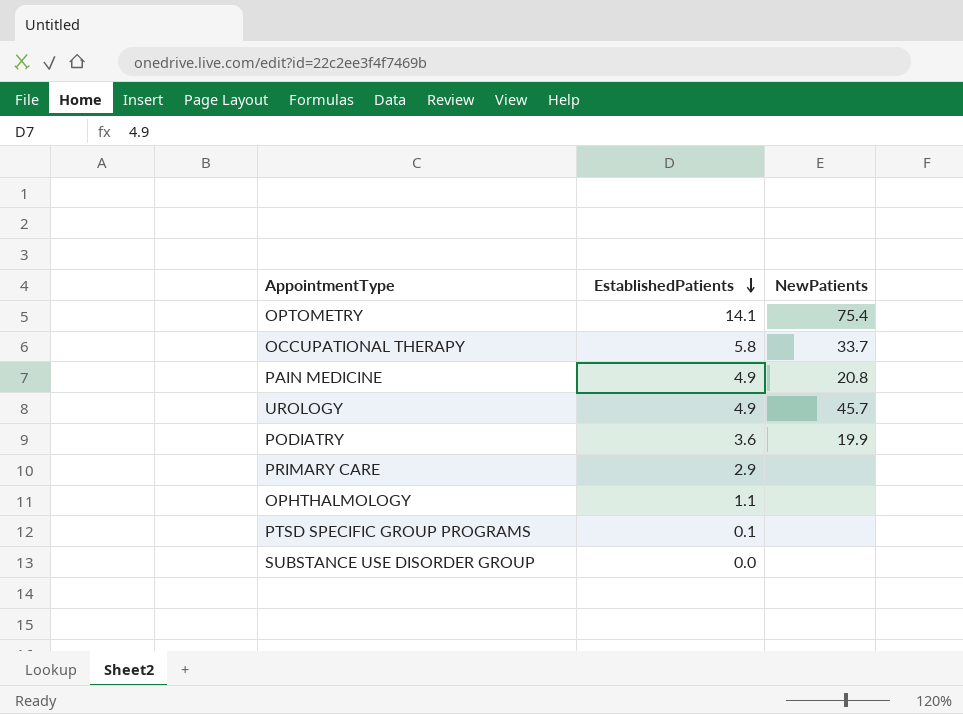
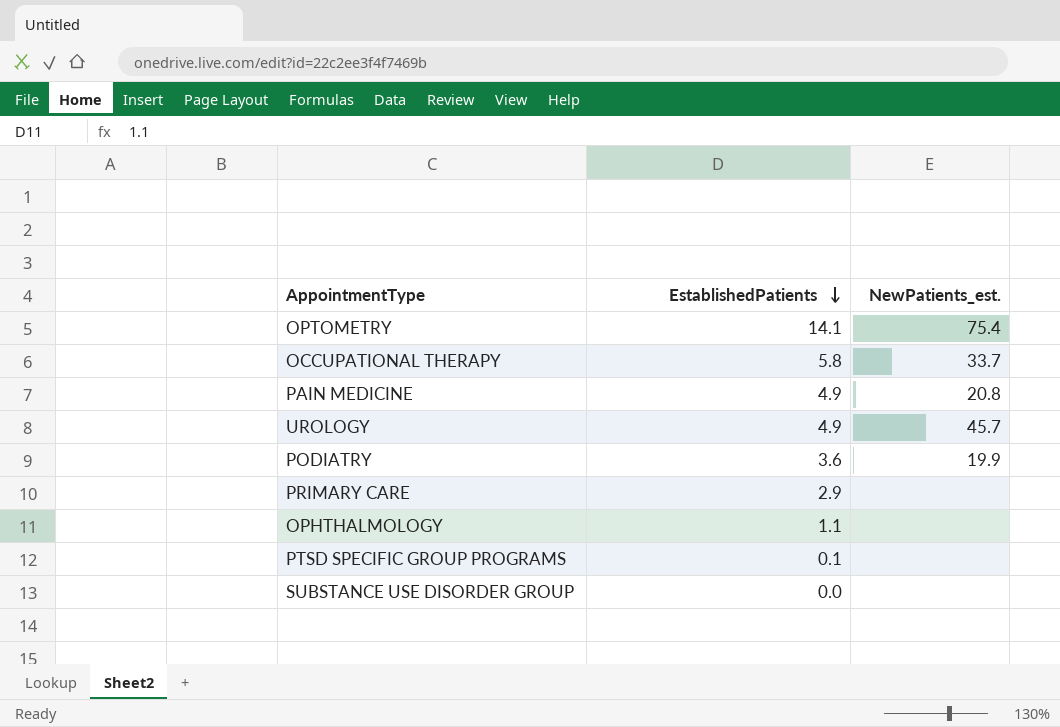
column name: NewPatients -> NewPatients_est.

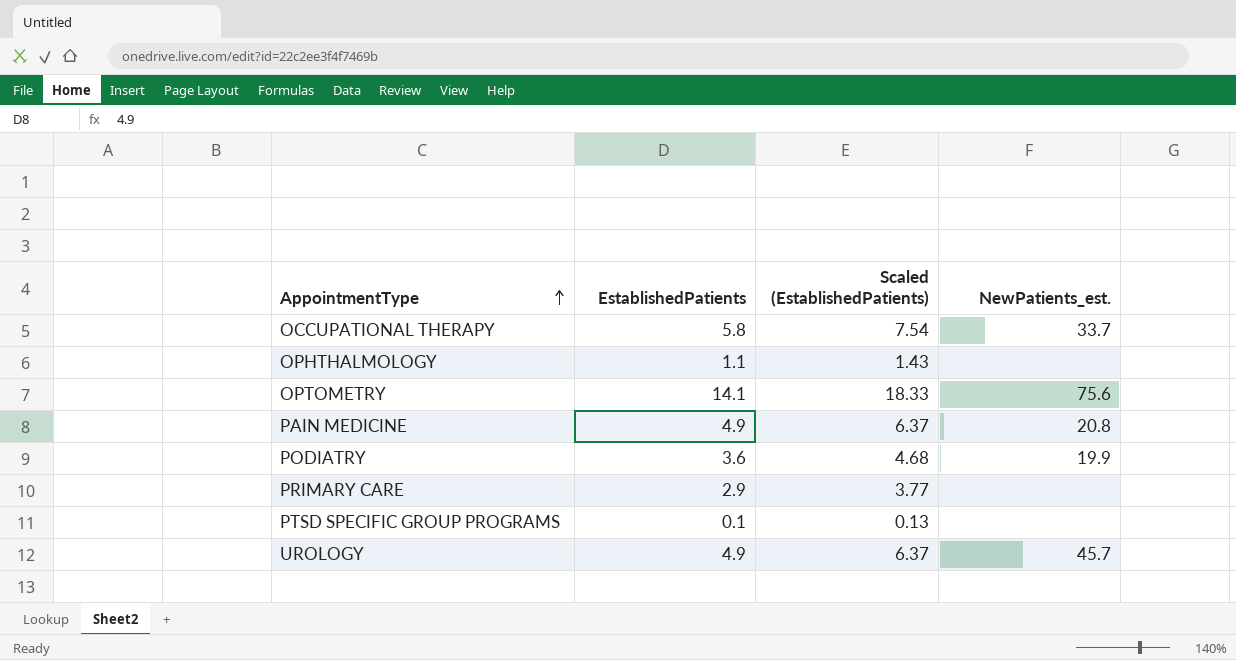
row order: EstablishedPatients descending -> AppointmentType ascending
column Scaled (EstablishedPatients) | formula: none -> [EstablishedPatients] * 1.3
row SUBSTANCE USE DISORDER GROUP: 0.0 | none -> none
OPTOMETRY | NewPatients_est.: 75.4 -> 75.6

